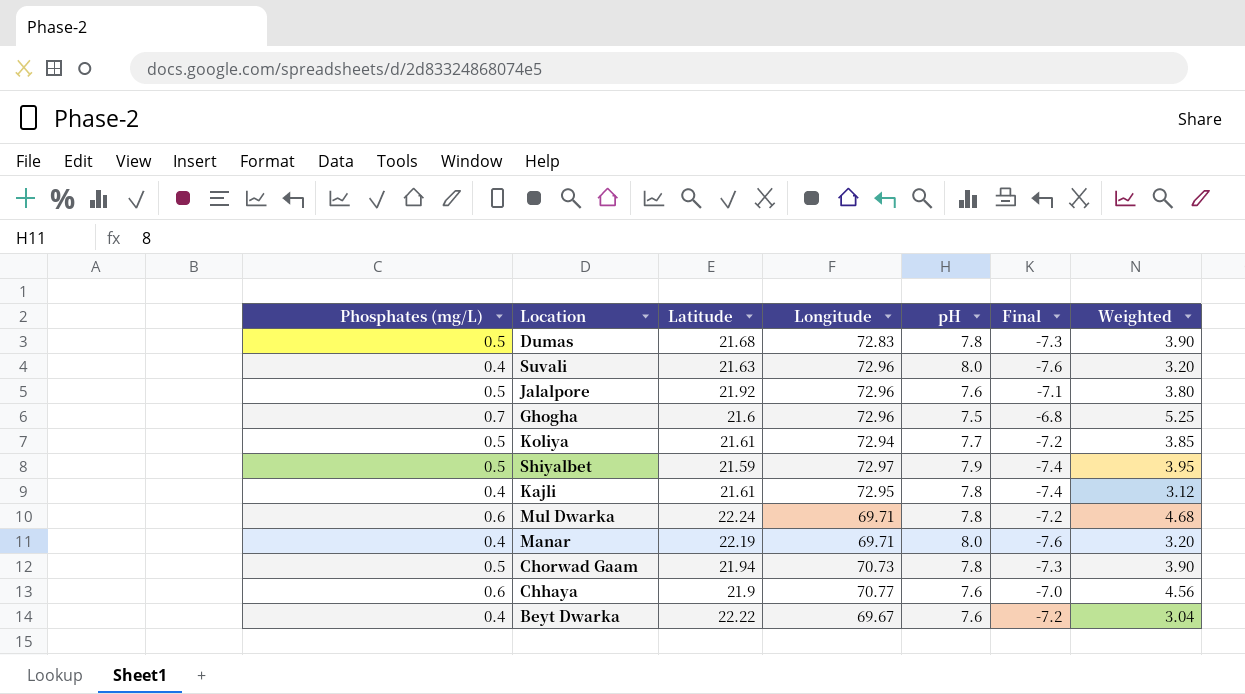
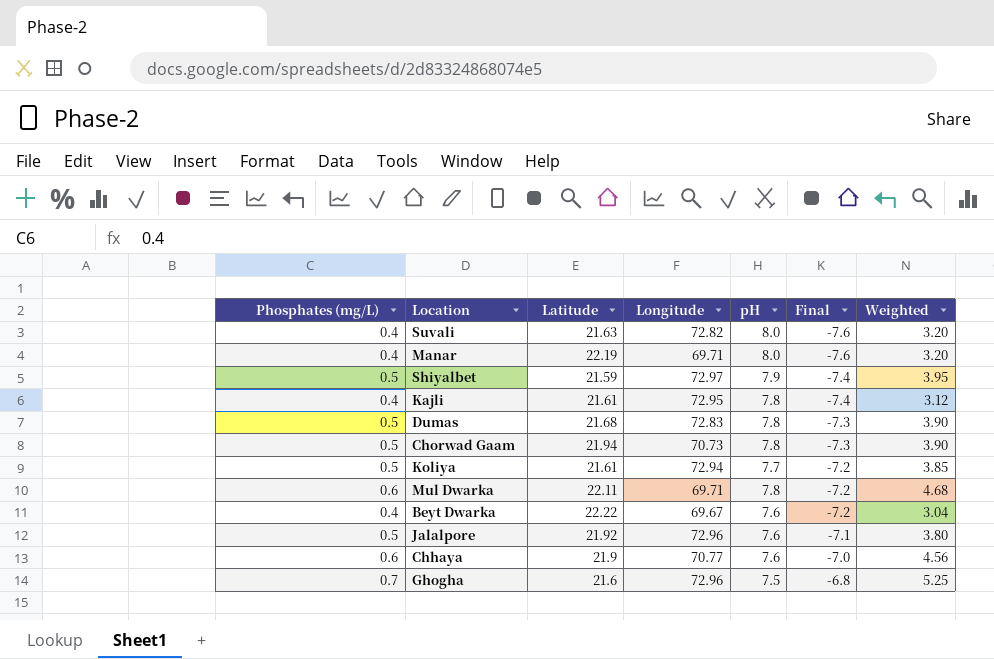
row order: none -> Final ascending
Suvali | Longitude: 72.96 -> 72.82
Mul Dwarka | Latitude: 22.24 -> 22.11

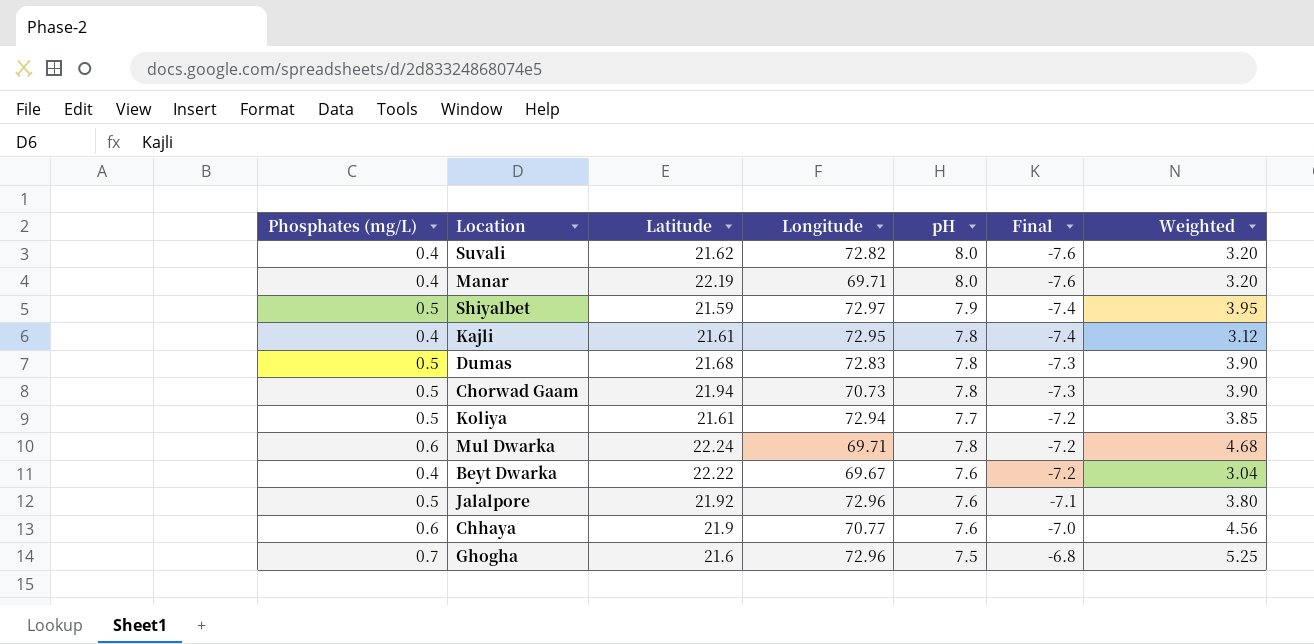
Suvali | Latitude: 21.63 -> 21.62
Mul Dwarka | Latitude: 22.11 -> 22.24

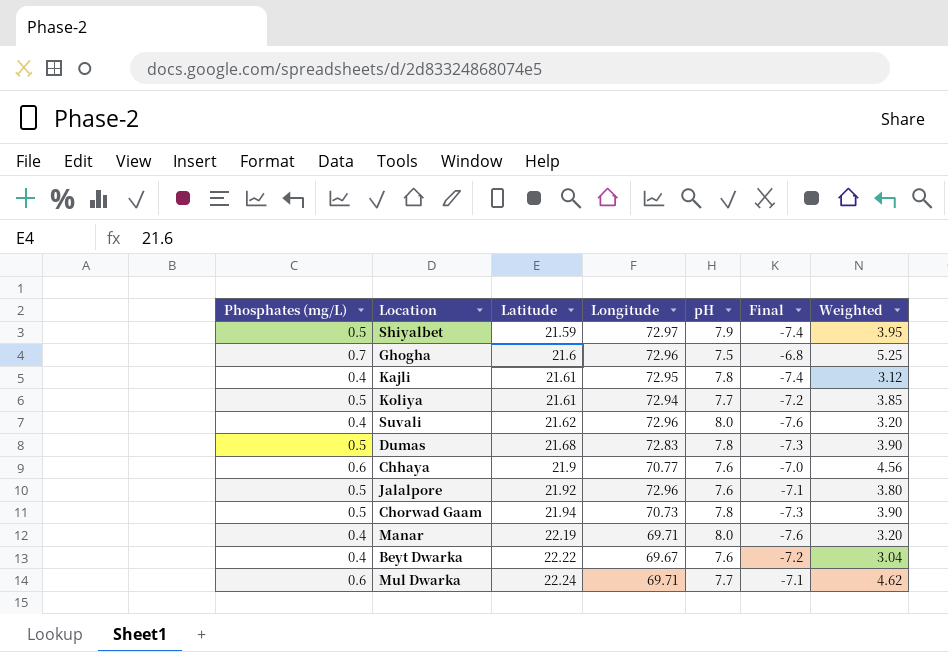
row order: Final ascending -> Latitude ascending
Suvali | Longitude: 72.82 -> 72.96
Mul Dwarka | pH: 7.8 -> 7.7
Mul Dwarka | Final: -7.2 -> -7.1
Mul Dwarka | Weighted: 4.68 -> 4.62

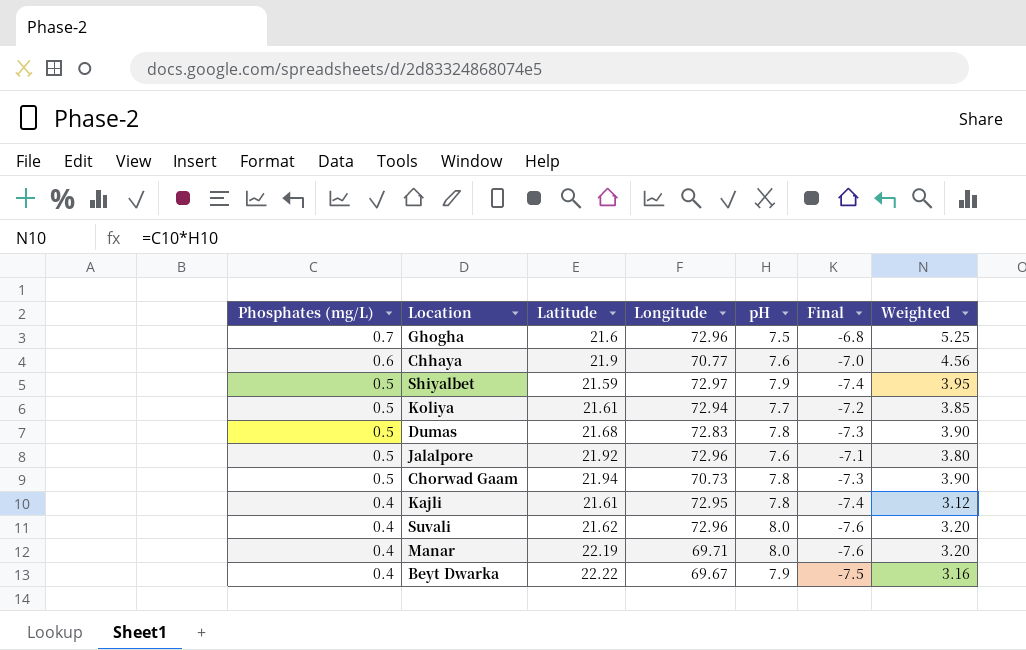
row order: Latitude ascending -> Phosphates (mg/L) descending
row Mul Dwarka: 0.6 | 22.24 | 69.71 | 7.7 | -7.1 | 4.62 -> none
Beyt Dwarka | pH: 7.6 -> 7.9
Beyt Dwarka | Final: -7.2 -> -7.5
Beyt Dwarka | Weighted: 3.04 -> 3.16

